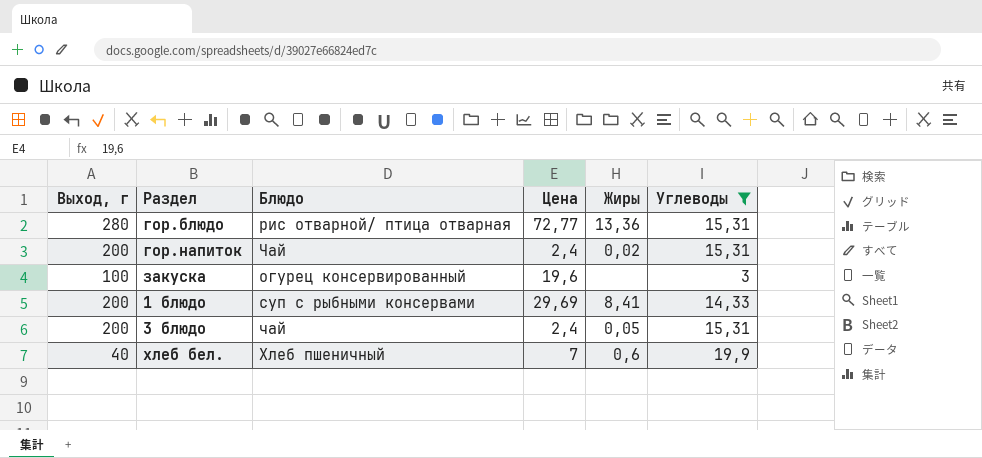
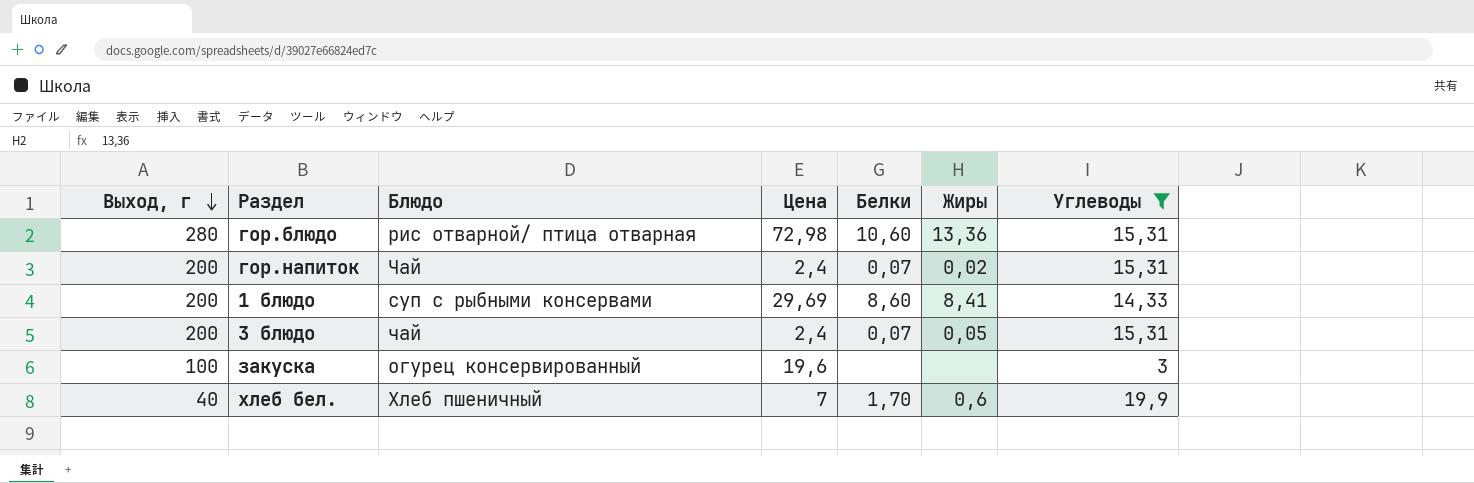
row order: none -> Выход, г descending
column Белки | position: none -> 5
гор.блюдо | Цена: 72,77 -> 72,98

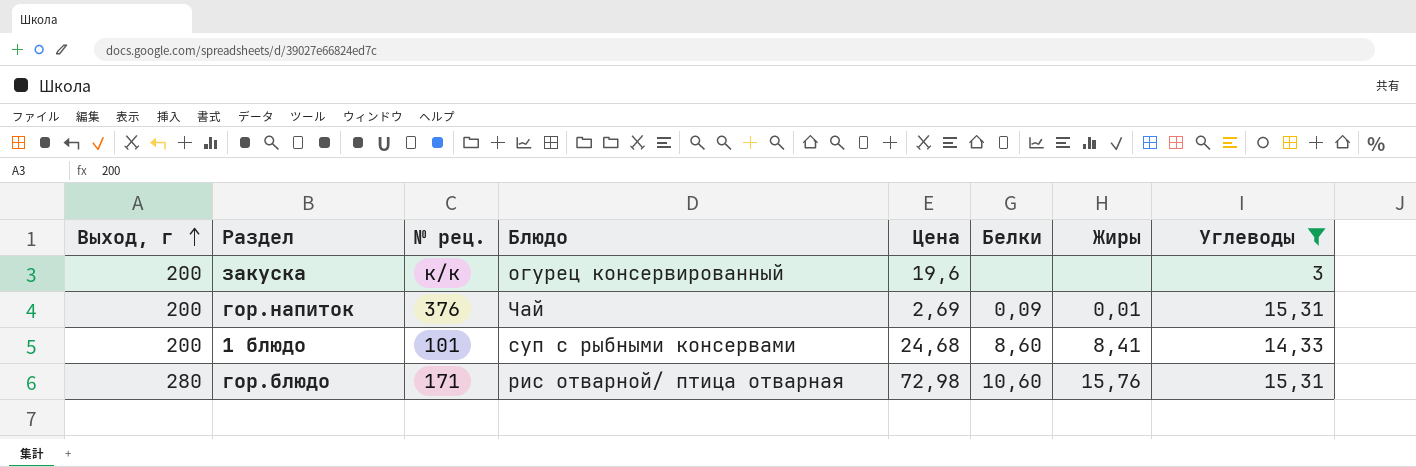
row order: Выход, г descending -> Выход, г ascending
column № рец. | position: none -> 3
row 3 блюдо: 200 | чай | 2,4 | 0,07 | 0,05 | 15,31 -> none
row хлеб бел.: 40 | Хлеб пшеничный | 7 | 1,70 | 0,6 | 19,9 -> none
закуска | Выход, г: 100 -> 200
гор.напиток | Цена: 2,4 -> 2,69
гор.напиток | Белки: 0,07 -> 0,09
гор.напиток | Жиры: 0,02 -> 0,01
1 блюдо | Цена: 29,69 -> 24,68
гор.блюдо | Жиры: 13,36 -> 15,76

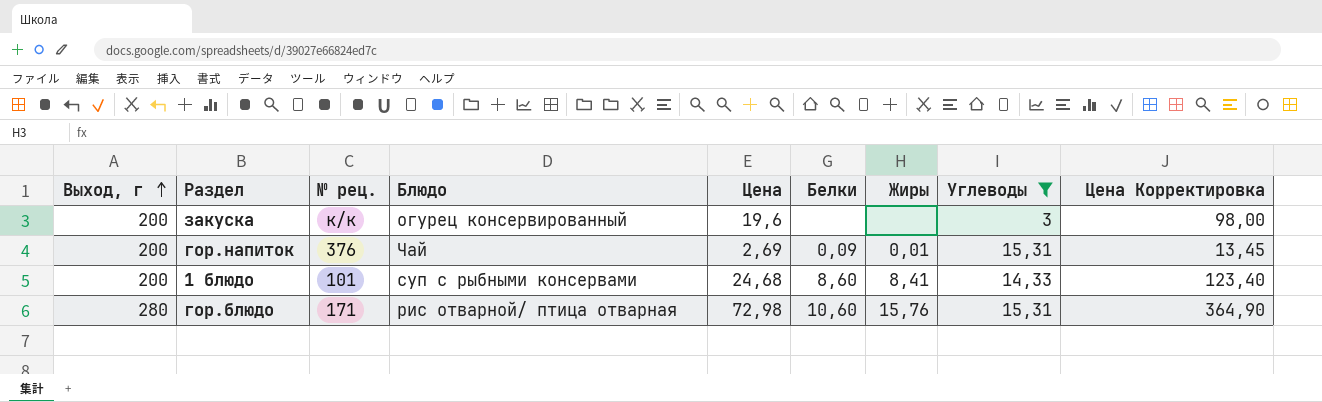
column Цена Корректировка | formula: none -> [Цена] * 5

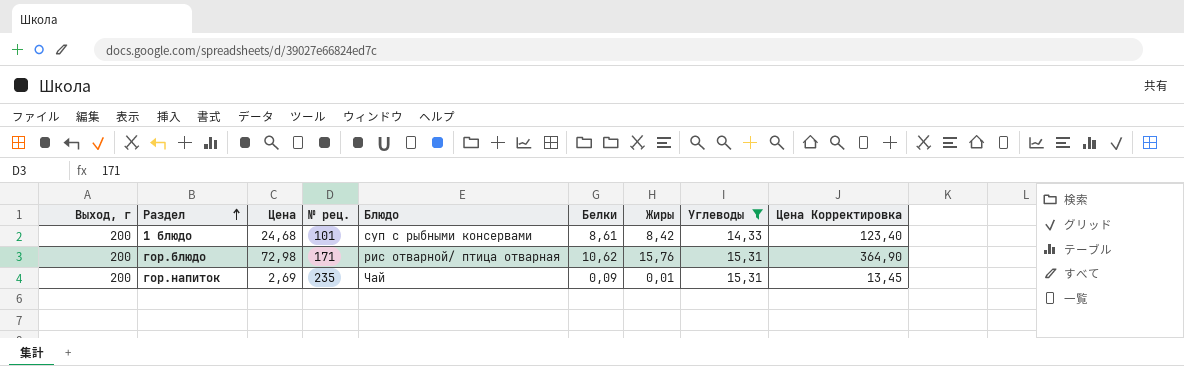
row order: Выход, г ascending -> Раздел ascending
column Цена | position: 5 -> 3
row закуска: 200 | к/к | огурец консервированный | 19,6 | none | none | 3 | 98,00 -> none
1 блюдо | Белки: 8,60 -> 8,61
1 блюдо | Жиры: 8,41 -> 8,42
гор.блюдо | Выход, г: 280 -> 200
гор.блюдо | Белки: 10,60 -> 10,62
гор.напиток | № рец.: 376 -> 235

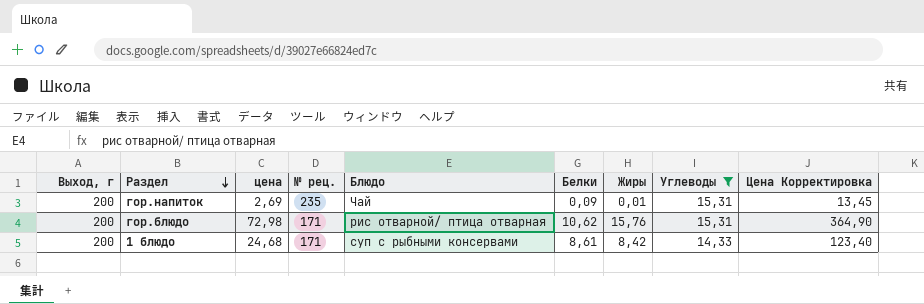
row order: Раздел ascending -> Раздел descending
column name: Цена -> цена
1 блюдо | № рец.: 101 -> 171

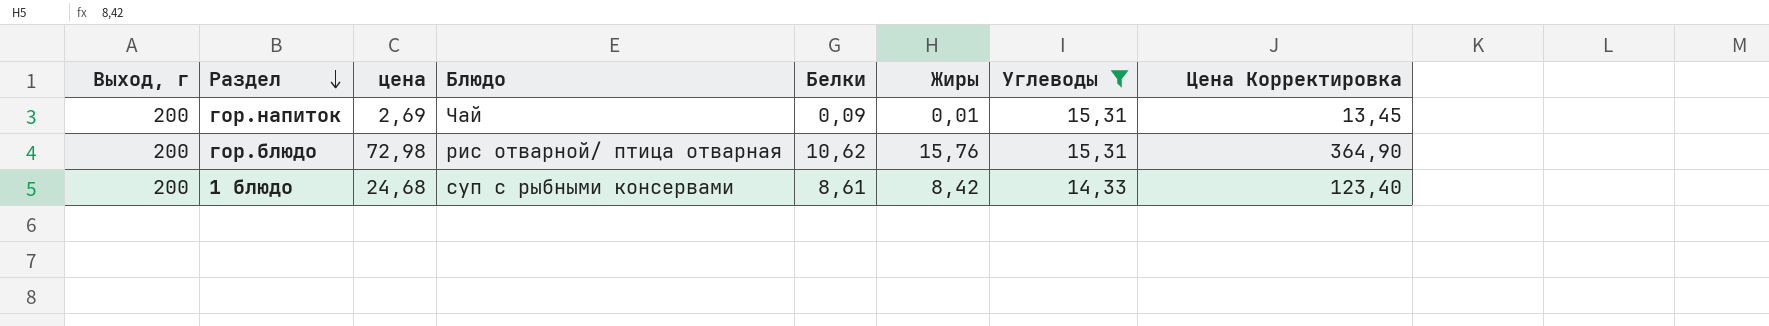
column № рец. | position: 4 -> none

